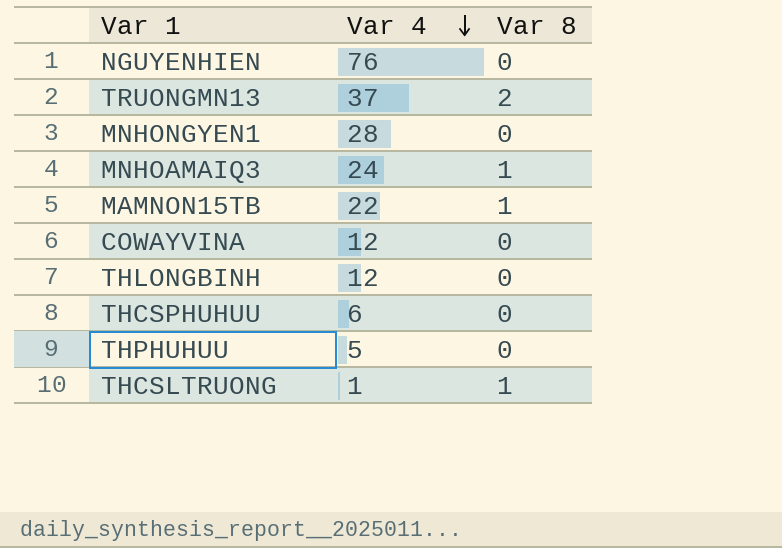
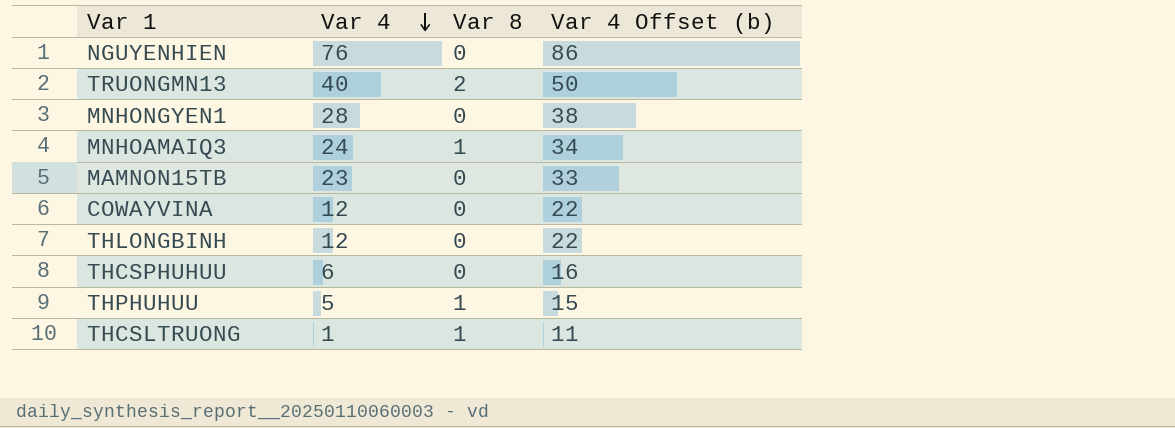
column Var 4 Offset (b) | formula: none -> [Var 4] + 10
TRUONGMN13 | Var 4: 37 -> 40
MAMNON15TB | Var 4: 22 -> 23
MAMNON15TB | Var 8: 1 -> 0
THPHUHUU | Var 8: 0 -> 1

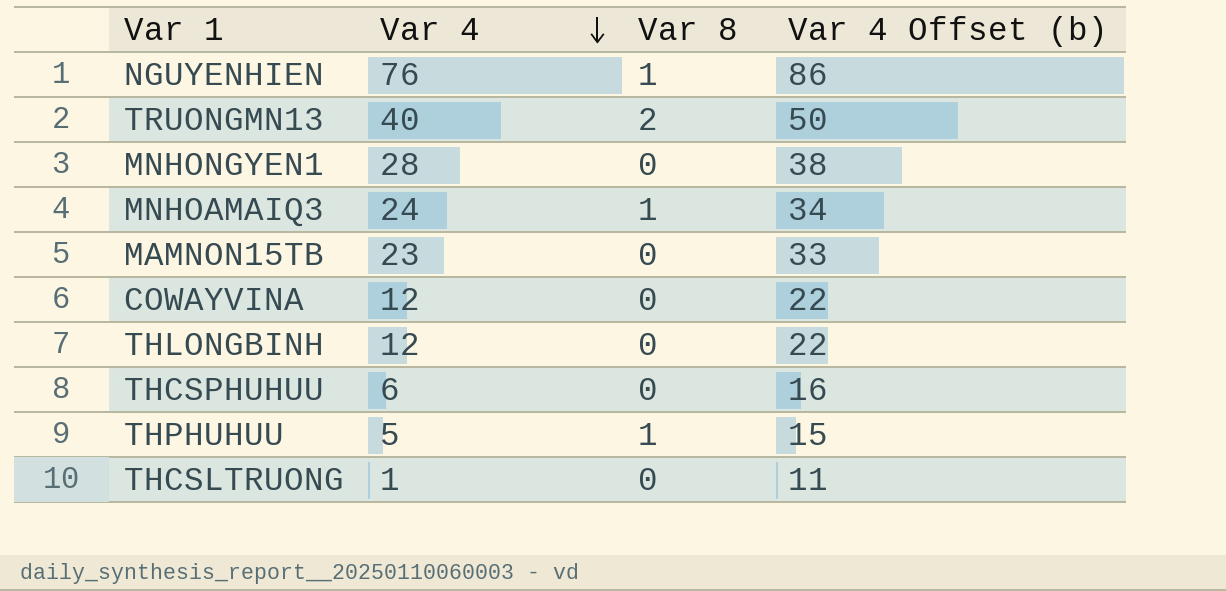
NGUYENHIEN | Var 8: 0 -> 1
THCSLTRUONG | Var 8: 1 -> 0

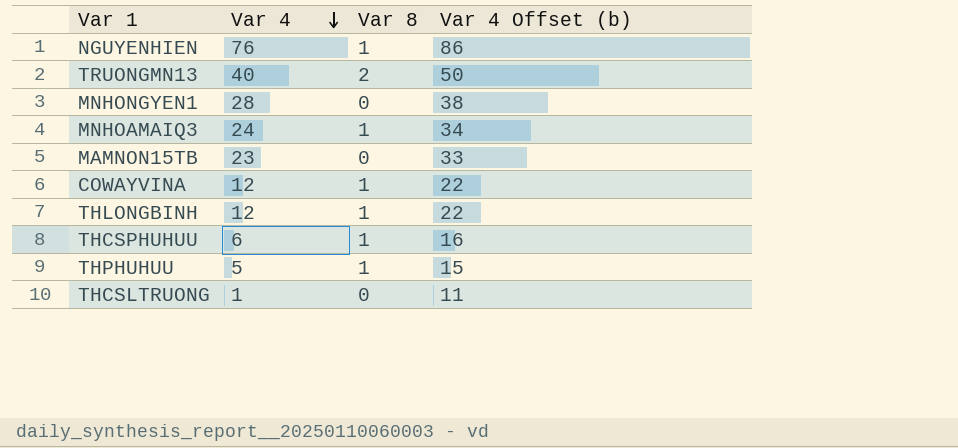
COWAYVINA | Var 8: 0 -> 1
THLONGBINH | Var 8: 0 -> 1
THCSPHUHUU | Var 8: 0 -> 1

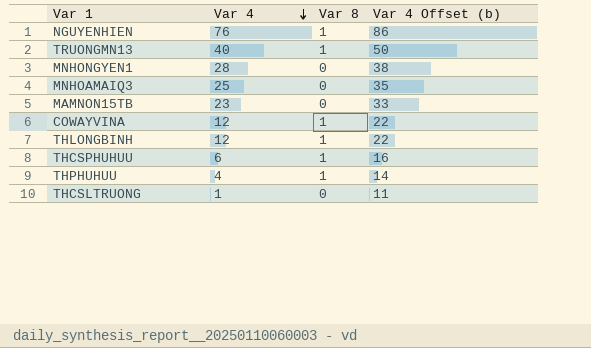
TRUONGMN13 | Var 8: 2 -> 1
MNHOAMAIQ3 | Var 4: 24 -> 25
MNHOAMAIQ3 | Var 8: 1 -> 0
MNHOAMAIQ3 | Var 4 Offset (b): 34 -> 35
THPHUHUU | Var 4: 5 -> 4
THPHUHUU | Var 4 Offset (b): 15 -> 14

